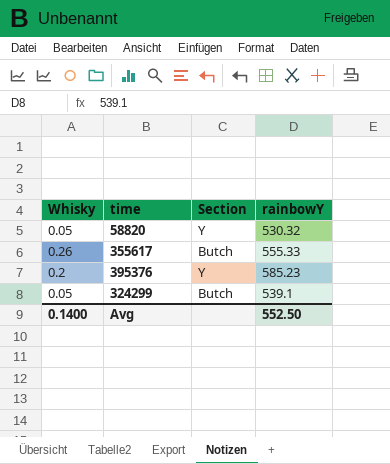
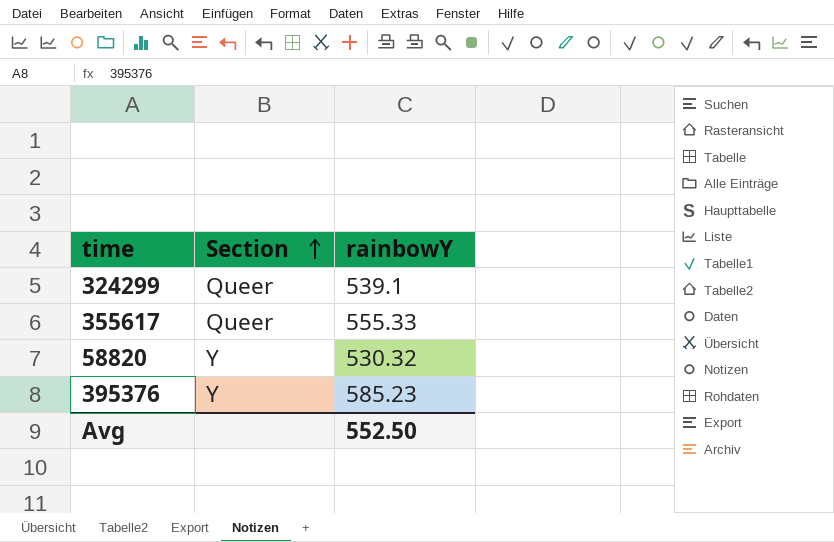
row order: none -> Section ascending
column Whisky | position: 1 -> none
324299 | Section: Butch -> Queer
355617 | Section: Butch -> Queer

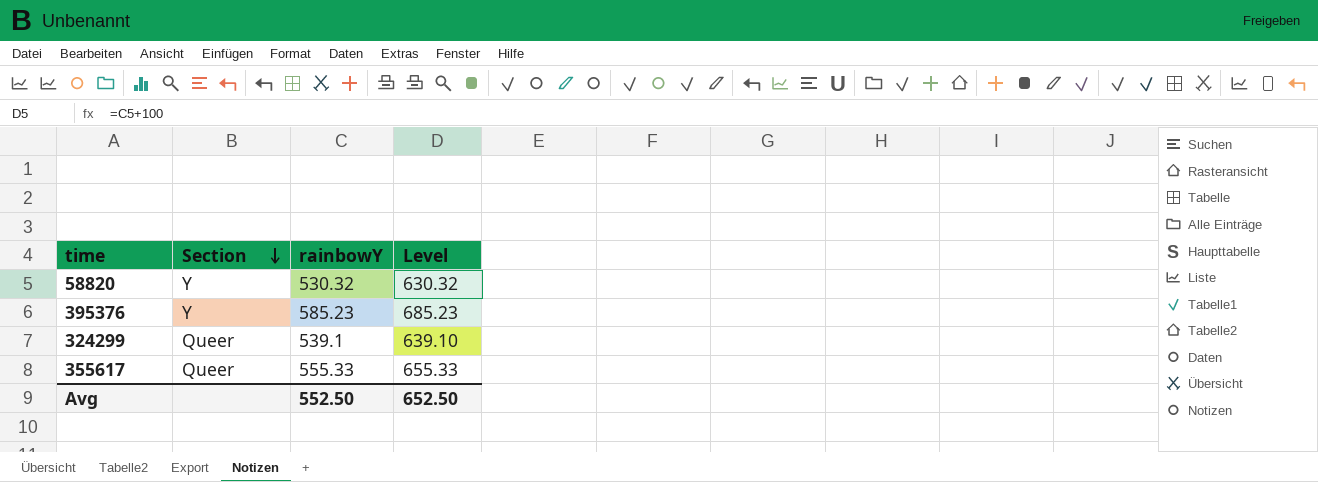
row order: Section ascending -> Section descending
column Level | formula: none -> [rainbowY] + 100

